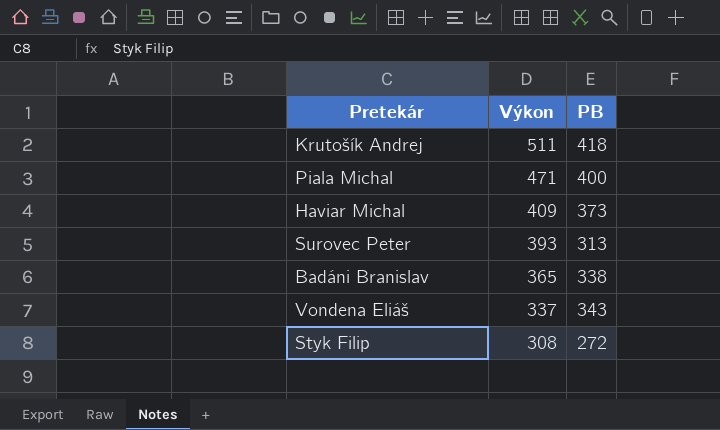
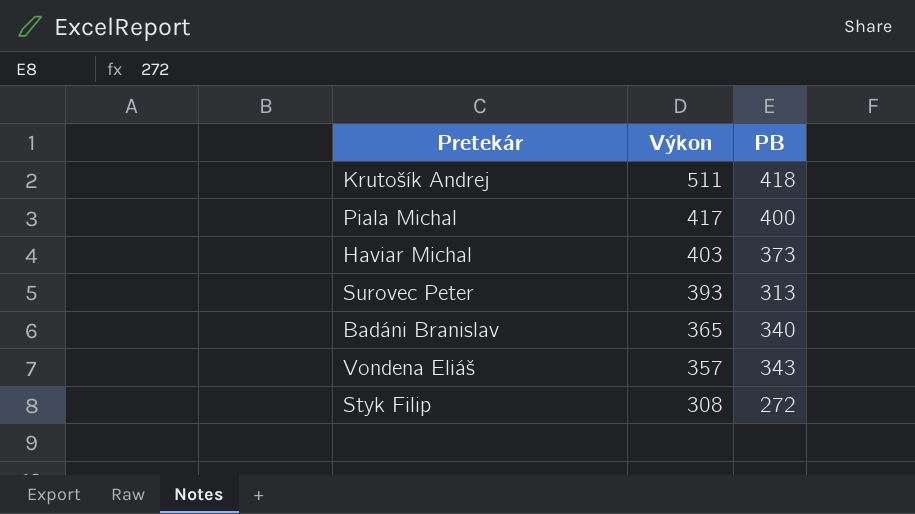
Piala Michal | Výkon: 471 -> 417
Haviar Michal | Výkon: 409 -> 403
Badáni Branislav | PB: 338 -> 340
Vondena Eliáš | Výkon: 337 -> 357

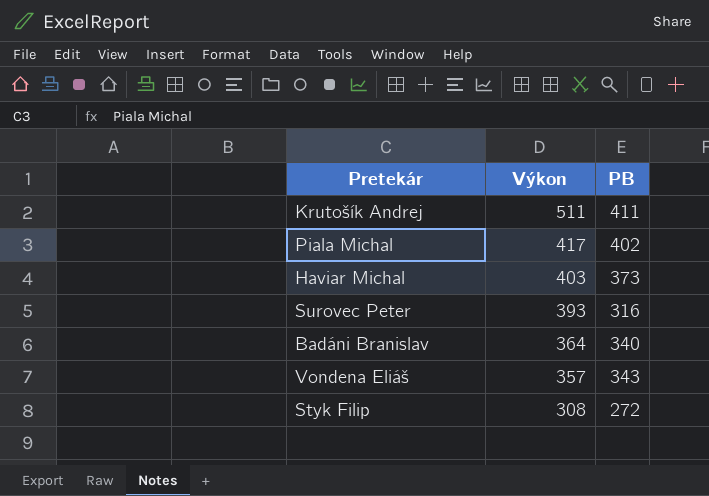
Krutošík Andrej | PB: 418 -> 411
Piala Michal | PB: 400 -> 402
Surovec Peter | PB: 313 -> 316
Badáni Branislav | Výkon: 365 -> 364

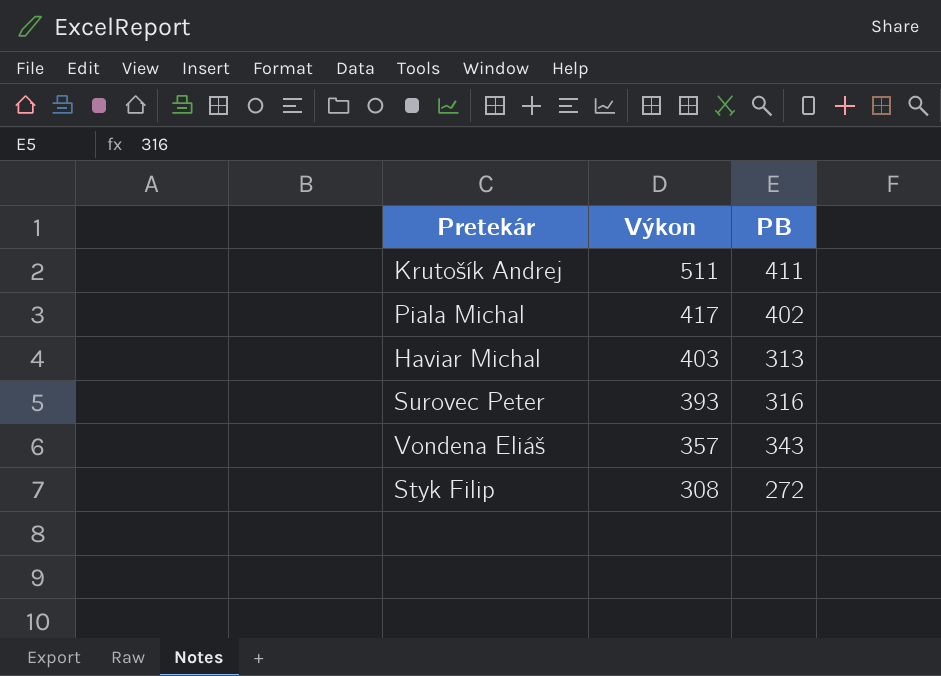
row Badáni Branislav: 364 | 340 -> none
Haviar Michal | PB: 373 -> 313

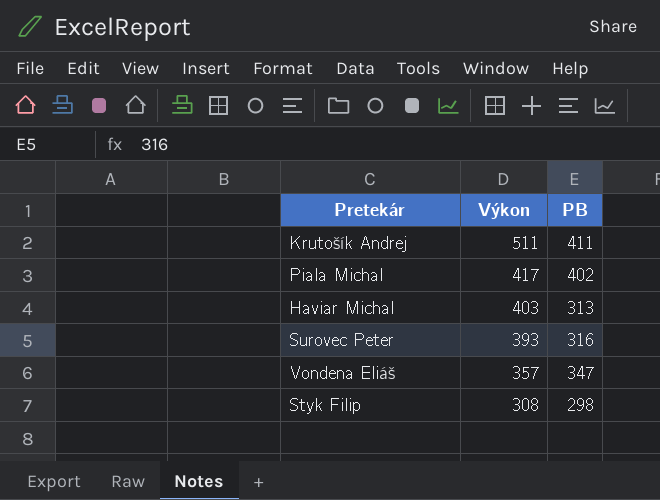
Vondena Eliáš | PB: 343 -> 347
Styk Filip | PB: 272 -> 298

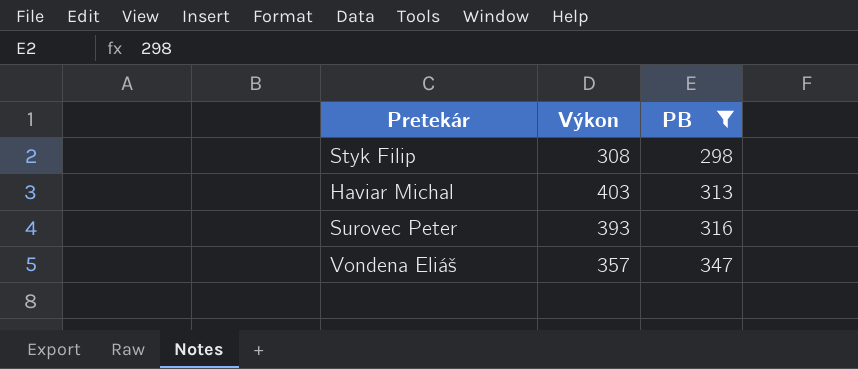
filter: none -> PB <= 347
row order: Výkon descending -> PB ascending

